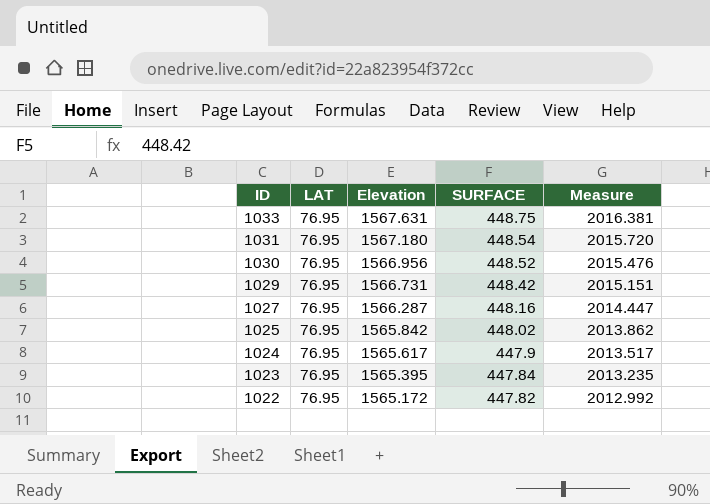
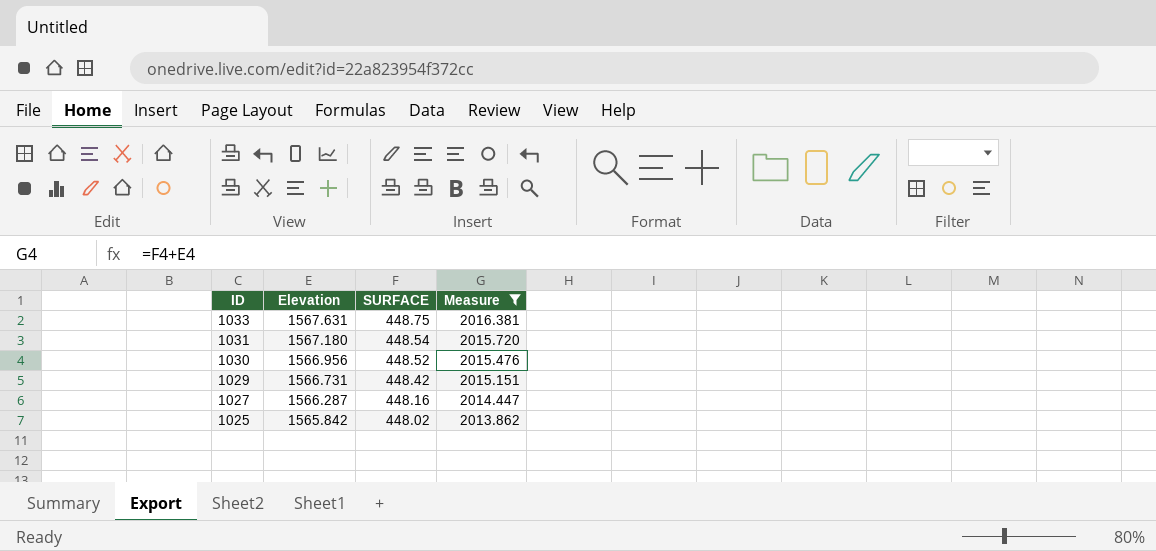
filter: none -> Measure >= 2013.862
column LAT | position: 2 -> none

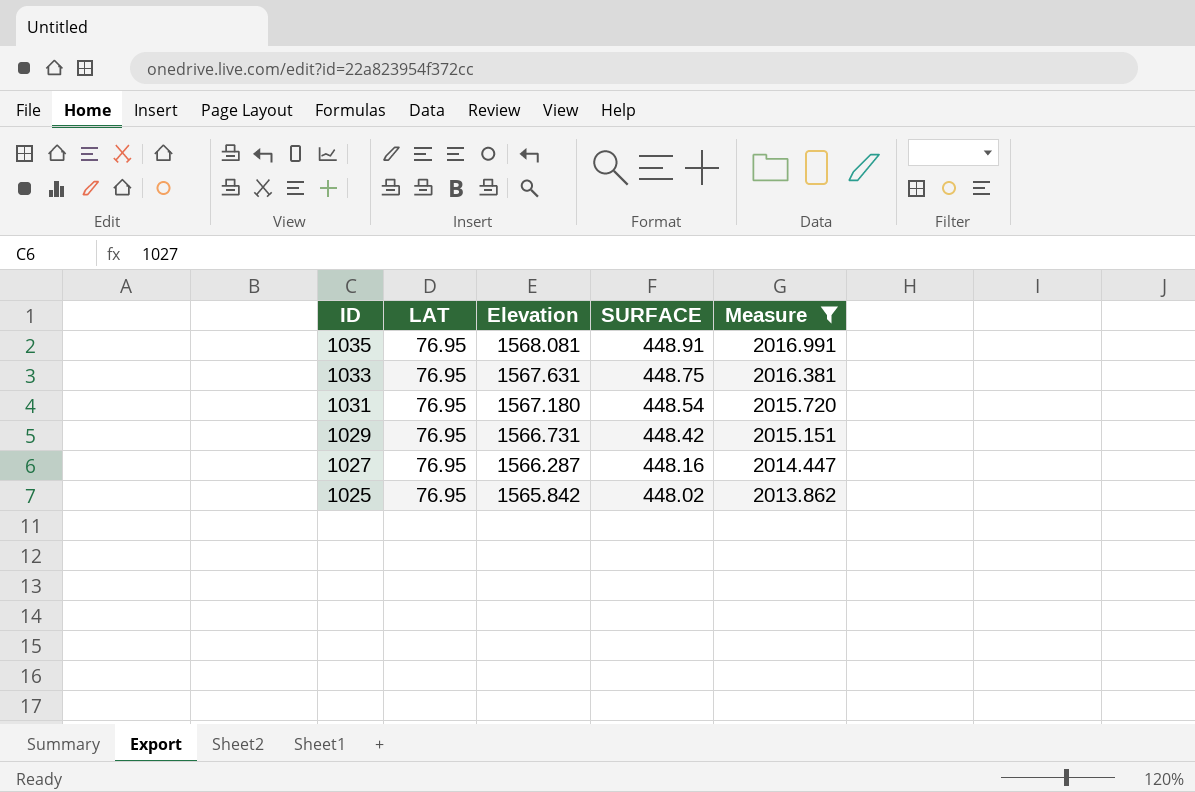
column LAT | position: none -> 2
row 1030: 1566.956 | 448.52 | 2015.476 -> none
row 1035: none -> 76.95 | 1568.081 | 448.91 | 2016.991

